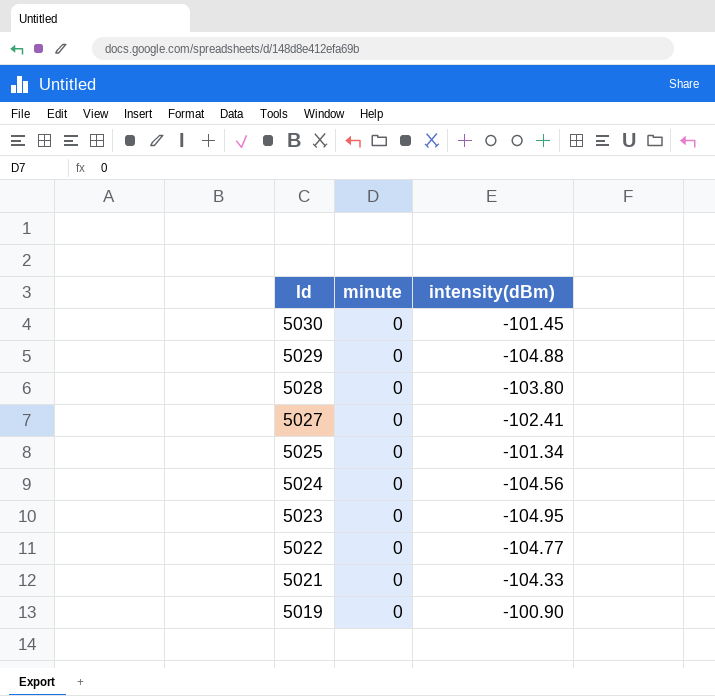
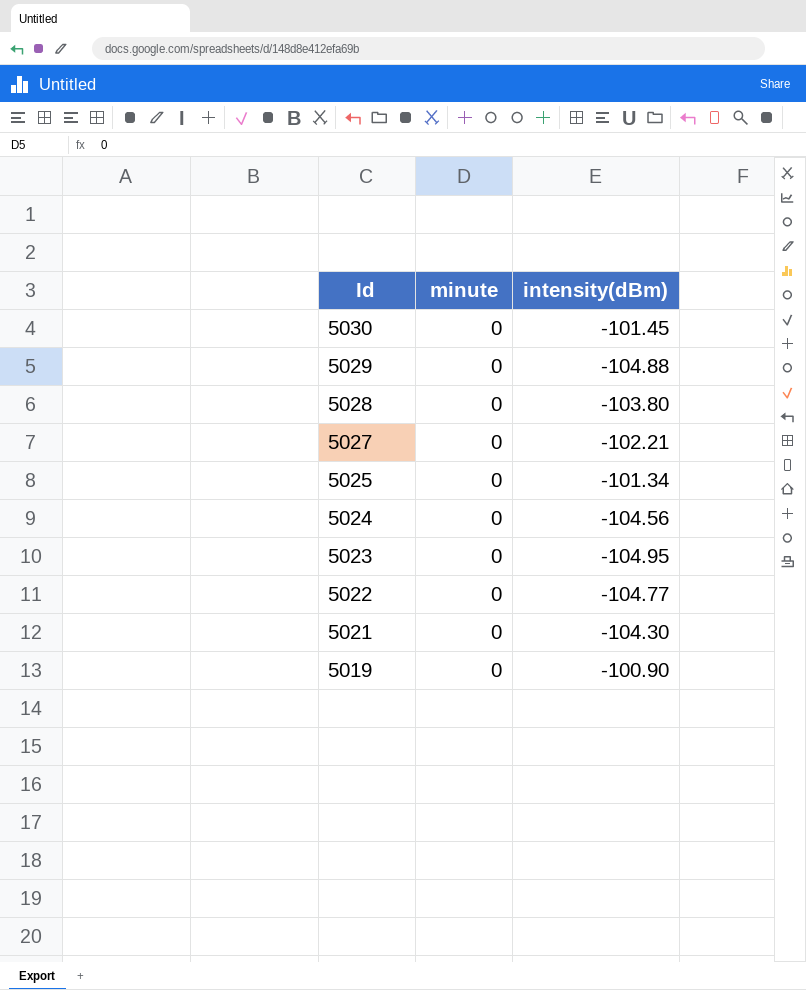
5027 | intensity(dBm): -102.41 -> -102.21
5021 | intensity(dBm): -104.33 -> -104.30

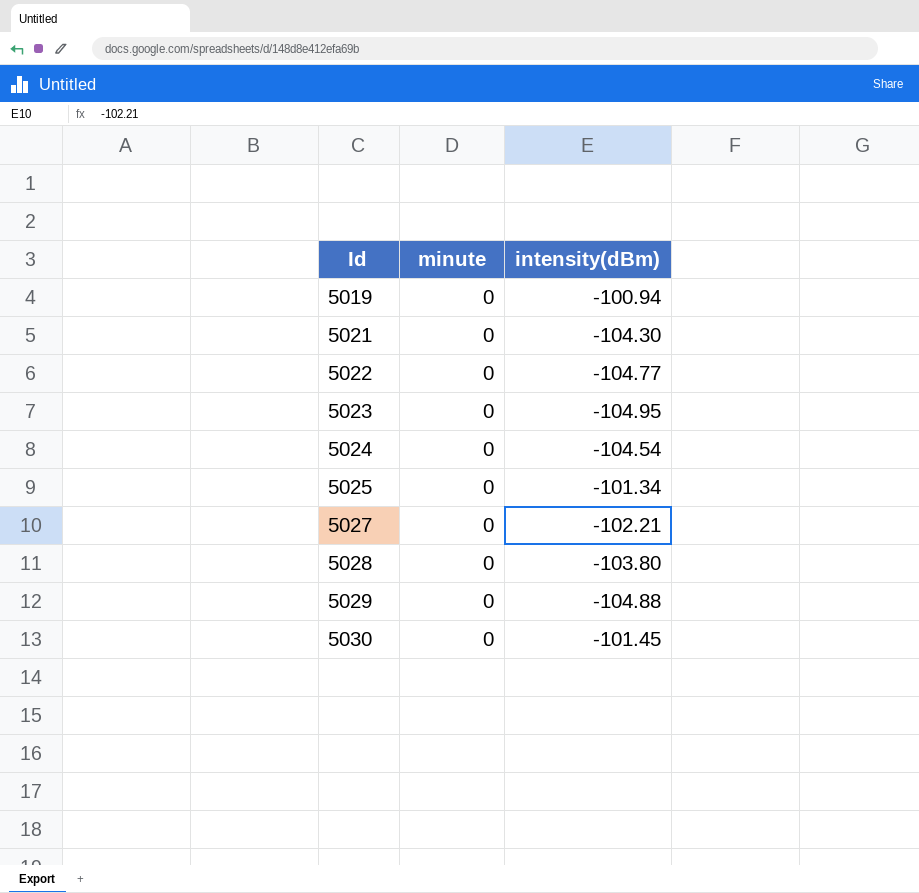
row order: Id descending -> Id ascending
5019 | intensity(dBm): -100.90 -> -100.94
5024 | intensity(dBm): -104.56 -> -104.54

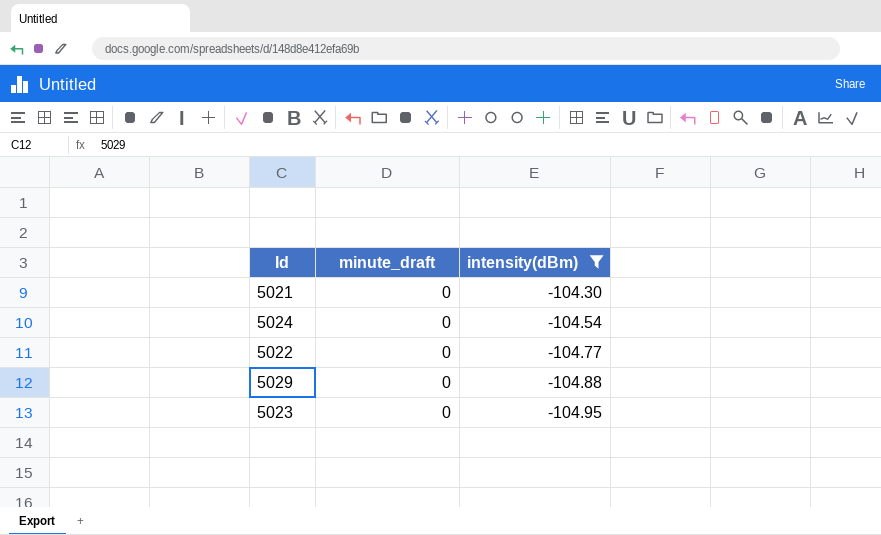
filter: none -> intensity(dBm) <= -104.30
row order: Id ascending -> intensity(dBm) descending
column name: minute -> minute_draft

